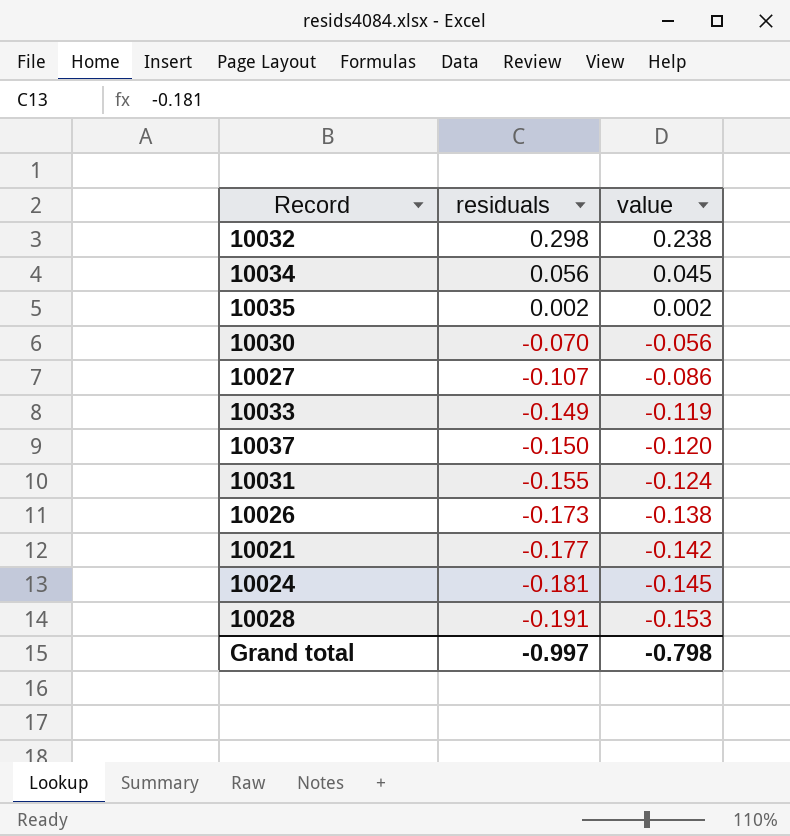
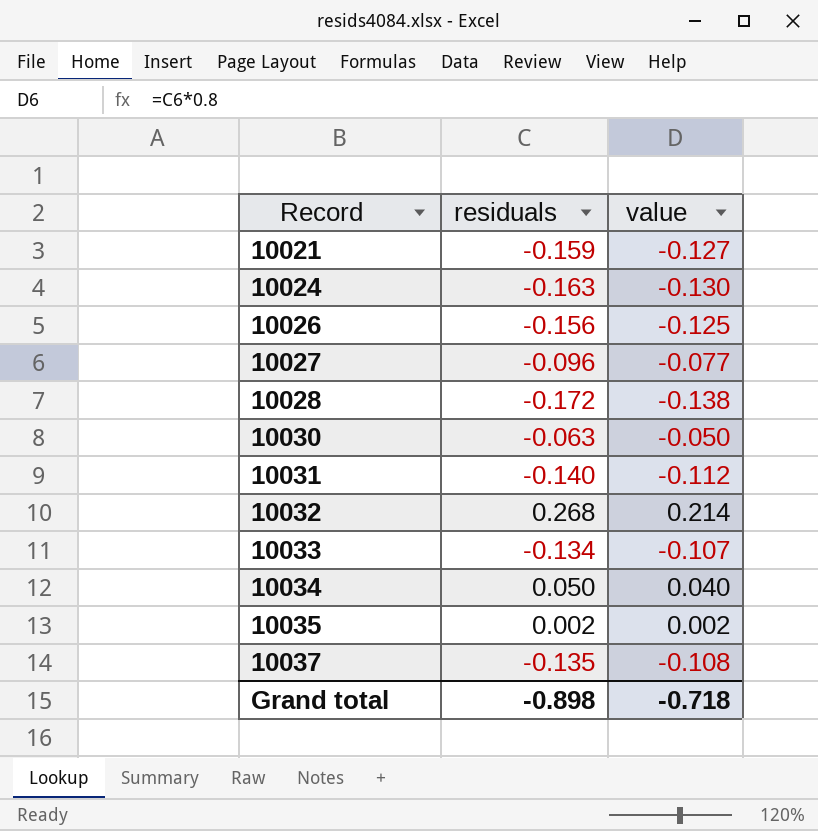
row order: residuals descending -> Record ascending
10021 | residuals: -0.177 -> -0.159
10021 | value: -0.142 -> -0.127
10024 | residuals: -0.181 -> -0.163
10024 | value: -0.145 -> -0.130
10026 | residuals: -0.173 -> -0.156
10026 | value: -0.138 -> -0.125
10027 | residuals: -0.107 -> -0.096
10027 | value: -0.086 -> -0.077
10028 | residuals: -0.191 -> -0.172
10028 | value: -0.153 -> -0.138
10030 | residuals: -0.070 -> -0.063
10030 | value: -0.056 -> -0.050
10031 | residuals: -0.155 -> -0.140
10031 | value: -0.124 -> -0.112
10032 | residuals: 0.298 -> 0.268
10032 | value: 0.238 -> 0.214
10033 | residuals: -0.149 -> -0.134
10033 | value: -0.119 -> -0.107
10034 | residuals: 0.056 -> 0.050
10034 | value: 0.045 -> 0.040
10037 | residuals: -0.150 -> -0.135
10037 | value: -0.120 -> -0.108
Grand total | residuals: -0.997 -> -0.898
Grand total | value: -0.798 -> -0.718

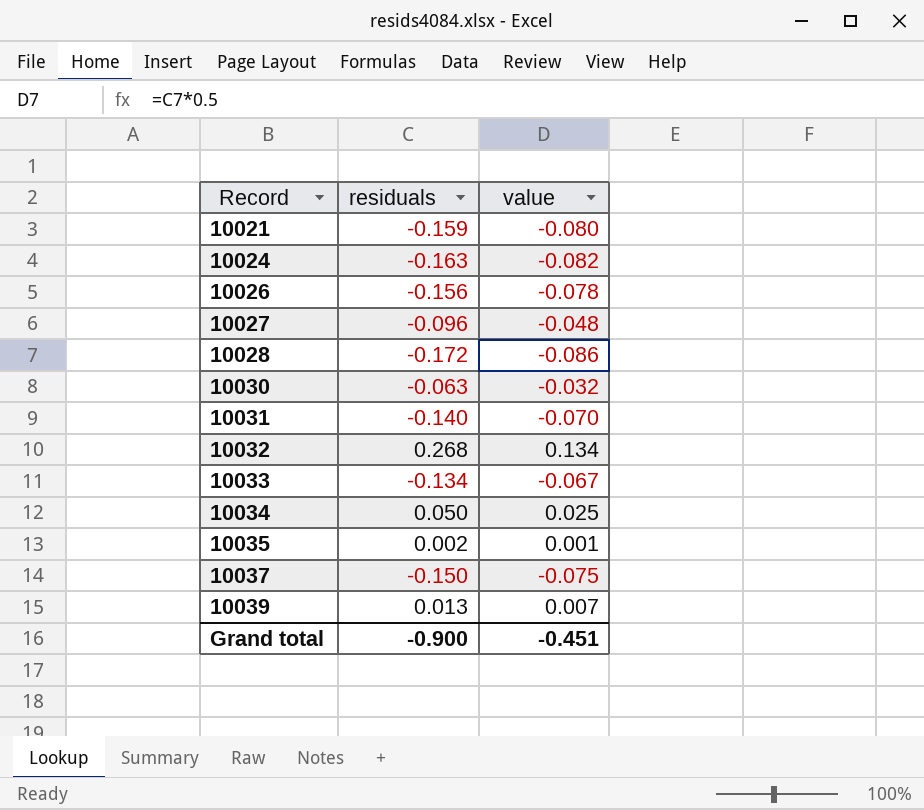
column value | formula: [residuals] * 0.8 -> [residuals] * 0.5
10037 | residuals: -0.135 -> -0.150
row 10039: none -> 0.013 | 0.007
Grand total | residuals: -0.898 -> -0.900
Grand total | value: -0.718 -> -0.451

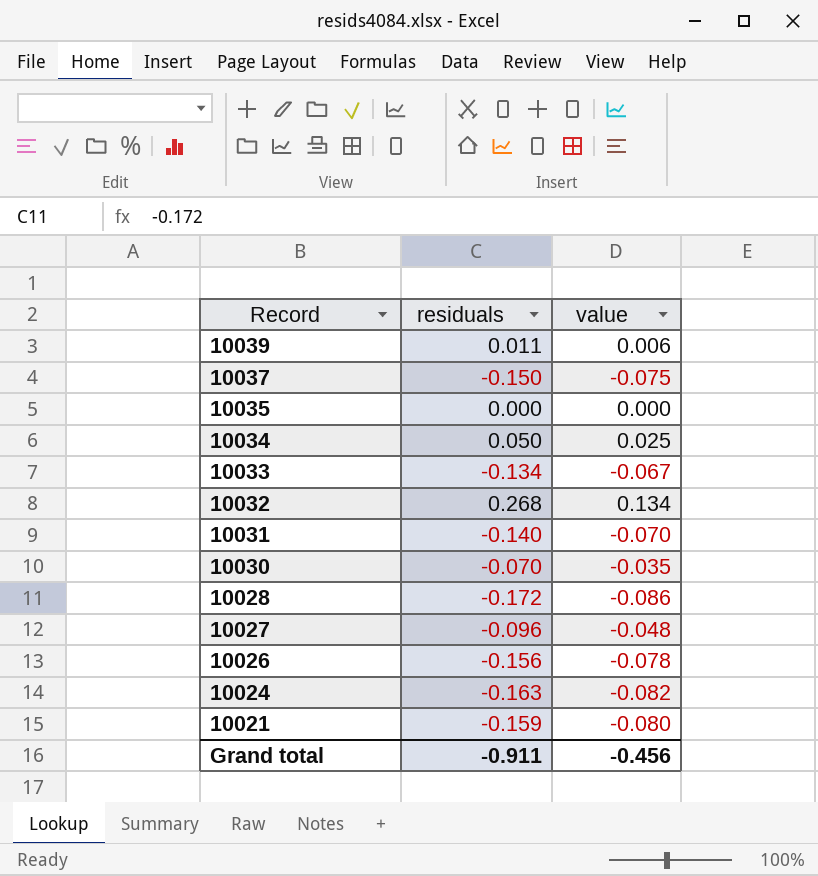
row order: Record ascending -> Record descending
10039 | residuals: 0.013 -> 0.011
10039 | value: 0.007 -> 0.006
10035 | residuals: 0.002 -> 0.000
10035 | value: 0.001 -> 0.000
10030 | residuals: -0.063 -> -0.070
10030 | value: -0.032 -> -0.035
Grand total | residuals: -0.900 -> -0.911
Grand total | value: -0.451 -> -0.456

